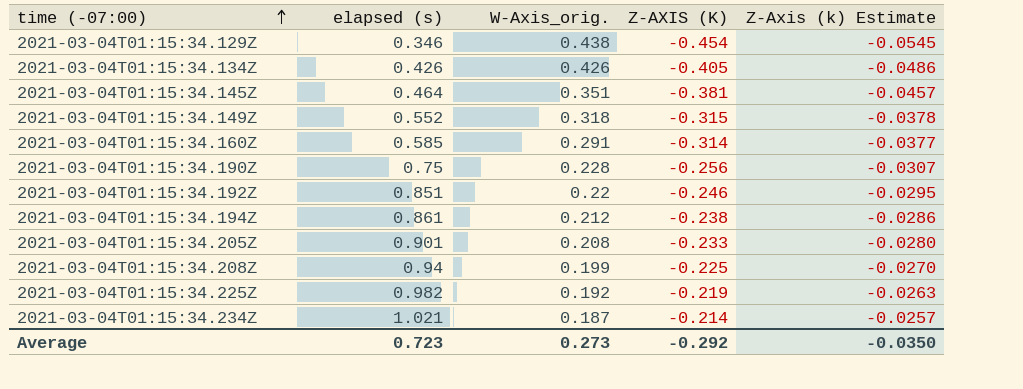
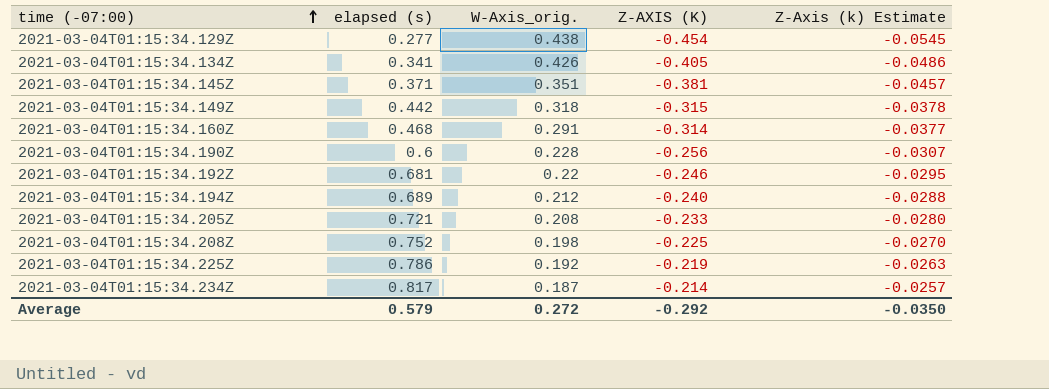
2021-03-04T01:15:34.129Z | elapsed (s): 0.346 -> 0.277
2021-03-04T01:15:34.134Z | elapsed (s): 0.426 -> 0.341
2021-03-04T01:15:34.145Z | elapsed (s): 0.464 -> 0.371
2021-03-04T01:15:34.149Z | elapsed (s): 0.552 -> 0.442
2021-03-04T01:15:34.160Z | elapsed (s): 0.585 -> 0.468
2021-03-04T01:15:34.190Z | elapsed (s): 0.75 -> 0.6
2021-03-04T01:15:34.192Z | elapsed (s): 0.851 -> 0.681
2021-03-04T01:15:34.194Z | elapsed (s): 0.861 -> 0.689
2021-03-04T01:15:34.194Z | Z-AXIS (K): -0.238 -> -0.240
2021-03-04T01:15:34.194Z | Z-Axis (k) Estimate: -0.0286 -> -0.0288
2021-03-04T01:15:34.205Z | elapsed (s): 0.901 -> 0.721
2021-03-04T01:15:34.208Z | elapsed (s): 0.94 -> 0.752
2021-03-04T01:15:34.208Z | W-Axis_orig.: 0.199 -> 0.198
2021-03-04T01:15:34.225Z | elapsed (s): 0.982 -> 0.786
2021-03-04T01:15:34.234Z | elapsed (s): 1.021 -> 0.817
Average | elapsed (s): 0.723 -> 0.579
Average | W-Axis_orig.: 0.273 -> 0.272

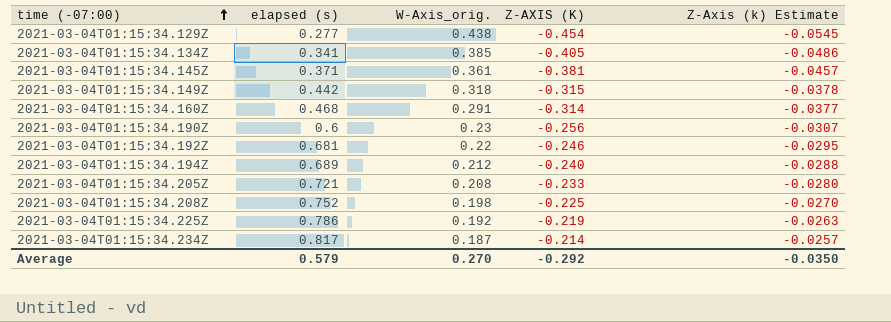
2021-03-04T01:15:34.134Z | W-Axis_orig.: 0.426 -> 0.385
2021-03-04T01:15:34.145Z | W-Axis_orig.: 0.351 -> 0.361
2021-03-04T01:15:34.190Z | W-Axis_orig.: 0.228 -> 0.23
Average | W-Axis_orig.: 0.272 -> 0.270

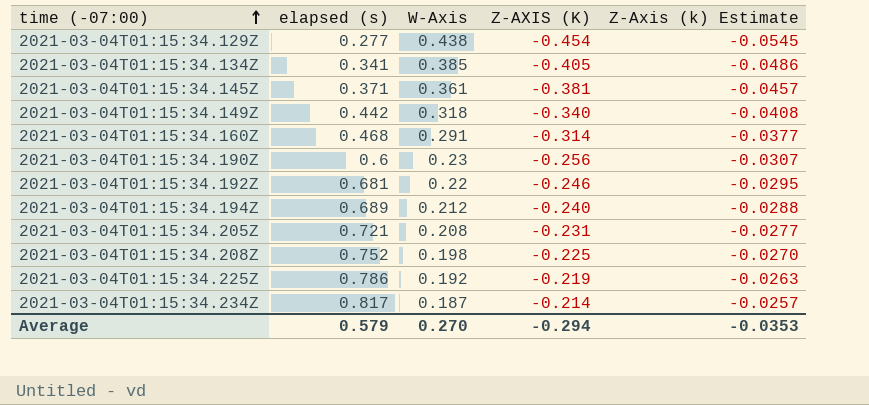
column name: W-Axis_orig. -> W-Axis
2021-03-04T01:15:34.149Z | Z-AXIS (K): -0.315 -> -0.340
2021-03-04T01:15:34.149Z | Z-Axis (k) Estimate: -0.0378 -> -0.0408
2021-03-04T01:15:34.205Z | Z-AXIS (K): -0.233 -> -0.231
2021-03-04T01:15:34.205Z | Z-Axis (k) Estimate: -0.0280 -> -0.0277
Average | Z-AXIS (K): -0.292 -> -0.294
Average | Z-Axis (k) Estimate: -0.0350 -> -0.0353

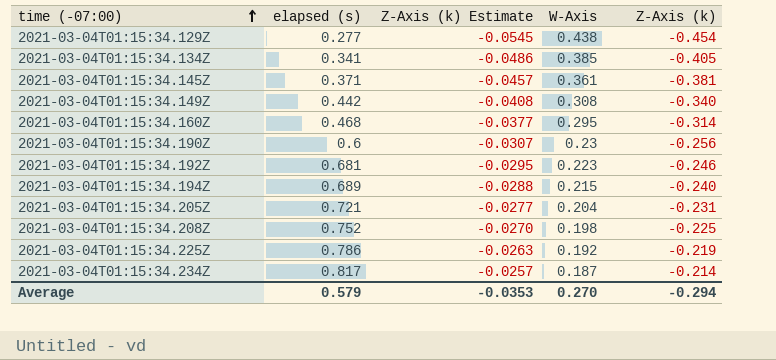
column Z-Axis (k) Estimate | position: 5 -> 3
column name: Z-AXIS (K) -> Z-Axis (k)
2021-03-04T01:15:34.149Z | W-Axis: 0.318 -> 0.308
2021-03-04T01:15:34.160Z | W-Axis: 0.291 -> 0.295
2021-03-04T01:15:34.192Z | W-Axis: 0.22 -> 0.223
2021-03-04T01:15:34.194Z | W-Axis: 0.212 -> 0.215
2021-03-04T01:15:34.205Z | W-Axis: 0.208 -> 0.204

